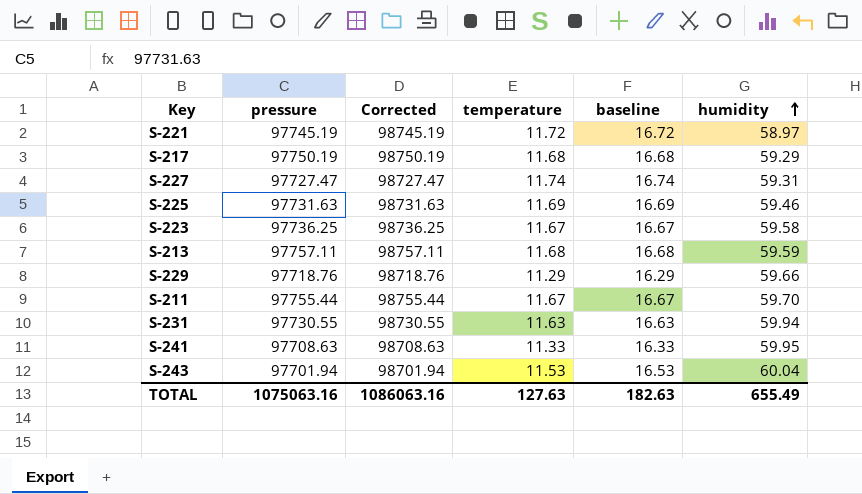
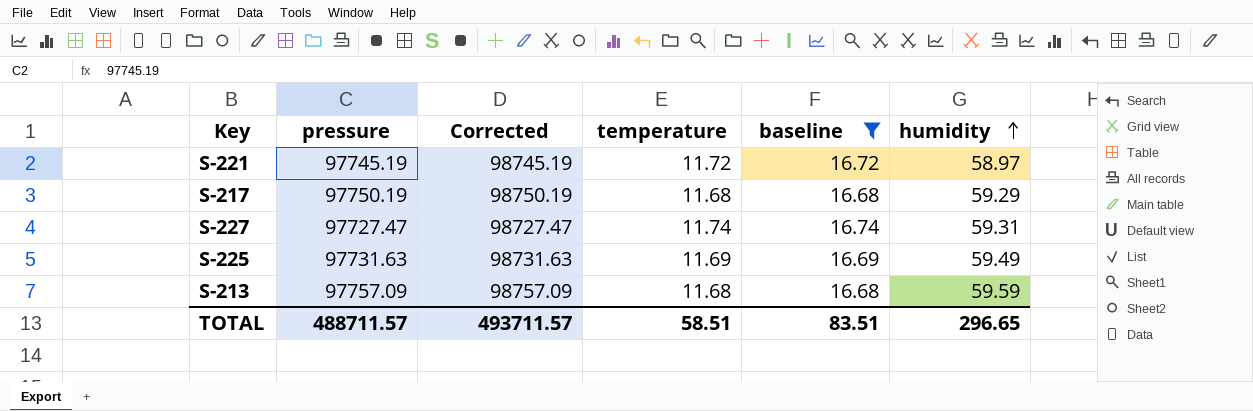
filter: none -> baseline >= 16.68
S-225 | humidity: 59.46 -> 59.49
S-213 | pressure: 97757.11 -> 97757.09
S-213 | Corrected: 98757.11 -> 98757.09
TOTAL | pressure: 1075063.16 -> 488711.57
TOTAL | Corrected: 1086063.16 -> 493711.57
TOTAL | temperature: 127.63 -> 58.51
TOTAL | baseline: 182.63 -> 83.51
TOTAL | humidity: 655.49 -> 296.65

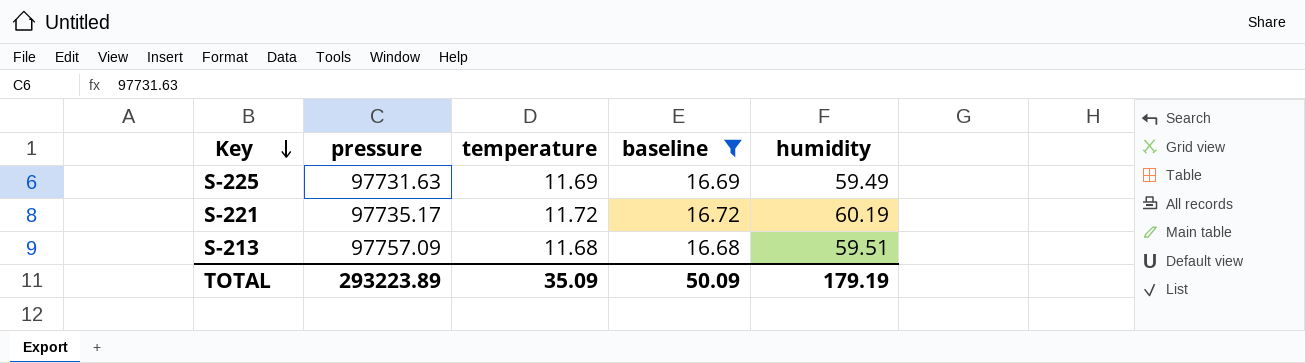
row order: humidity ascending -> Key descending
column Corrected | formula: [pressure] + 1000 -> none
row S-217: 97750.19 | 98750.19 | 11.68 | 16.68 | 59.29 -> none
row S-227: 97727.47 | 98727.47 | 11.74 | 16.74 | 59.31 -> none
S-221 | pressure: 97745.19 -> 97735.17
S-221 | humidity: 58.97 -> 60.19
S-213 | humidity: 59.59 -> 59.51
TOTAL | pressure: 488711.57 -> 293223.89
TOTAL | temperature: 58.51 -> 35.09
TOTAL | baseline: 83.51 -> 50.09
TOTAL | humidity: 296.65 -> 179.19

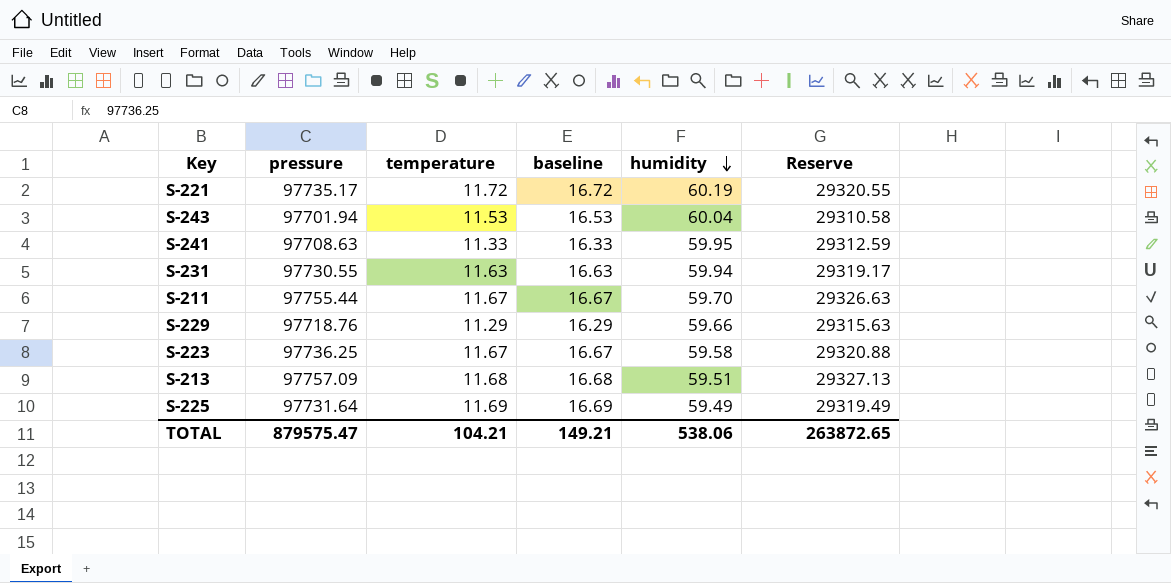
filter: baseline >= 16.68 -> none
row order: Key descending -> humidity descending
column Reserve | formula: none -> [pressure] * 0.3
S-225 | pressure: 97731.63 -> 97731.64
TOTAL | pressure: 293223.89 -> 879575.47
TOTAL | temperature: 35.09 -> 104.21
TOTAL | baseline: 50.09 -> 149.21
TOTAL | humidity: 179.19 -> 538.06

